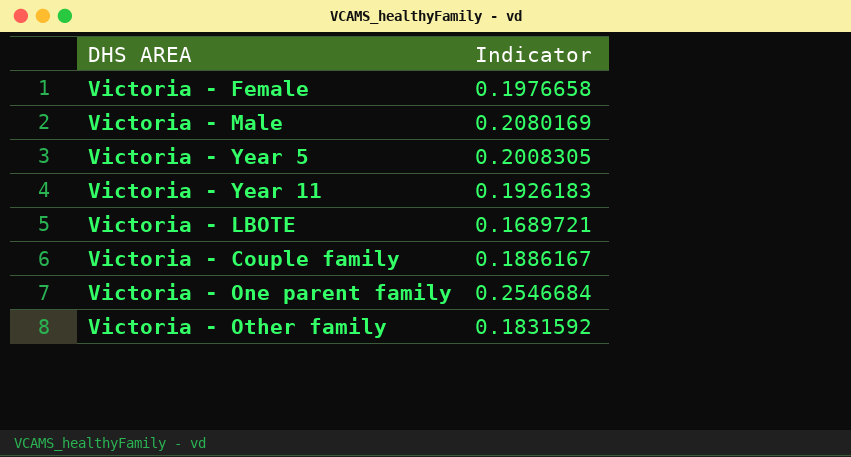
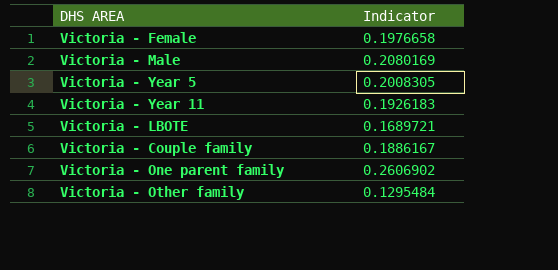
Victoria - One parent family | Indicator: 0.2546684 -> 0.2606902
Victoria - Other family | Indicator: 0.1831592 -> 0.1295484

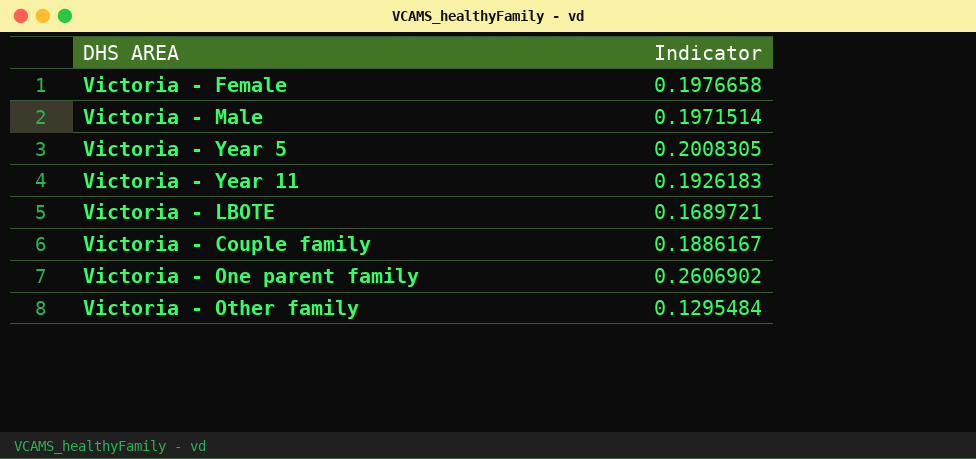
Victoria - Male | Indicator: 0.2080169 -> 0.1971514

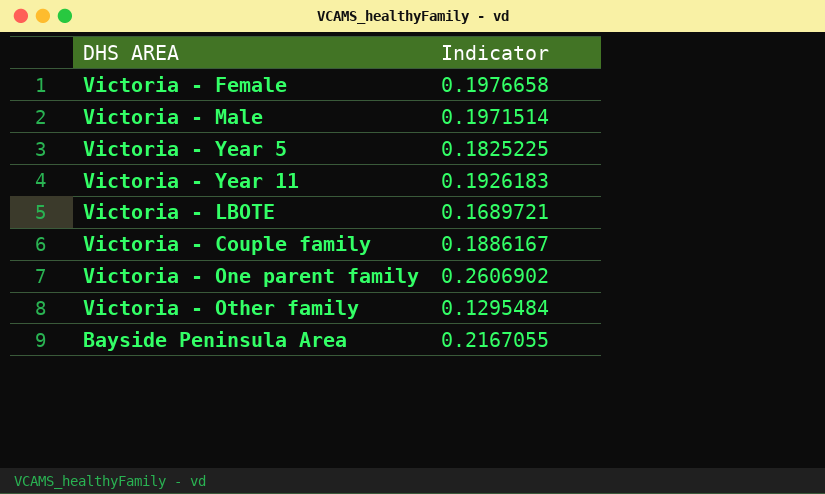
Victoria - Year 5 | Indicator: 0.2008305 -> 0.1825225
row Bayside Peninsula Area: none -> 0.2167055

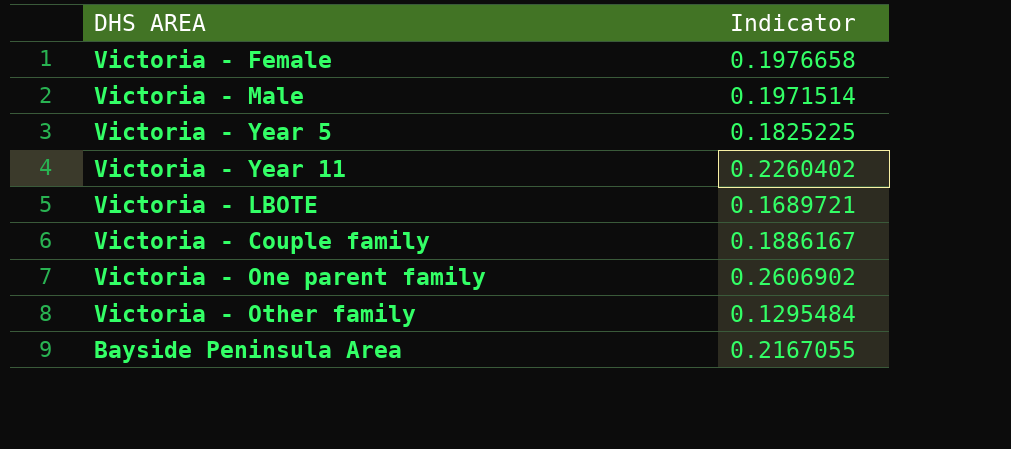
Victoria - Year 11 | Indicator: 0.1926183 -> 0.2260402

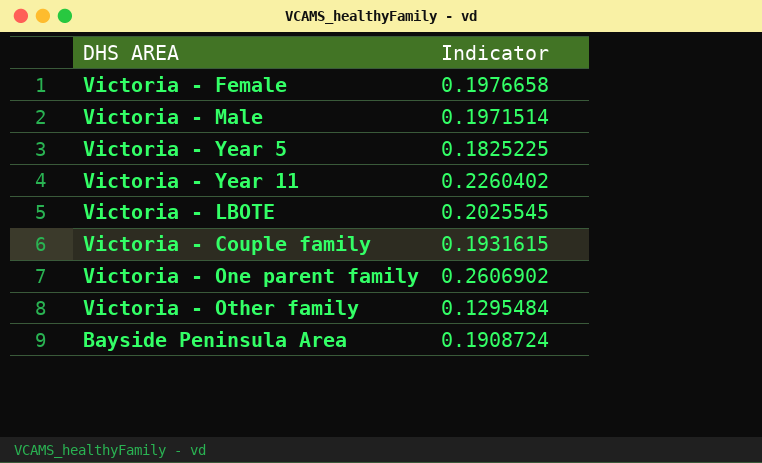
Victoria - LBOTE | Indicator: 0.1689721 -> 0.2025545
Victoria - Couple family | Indicator: 0.1886167 -> 0.1931615
Bayside Peninsula Area | Indicator: 0.2167055 -> 0.1908724

